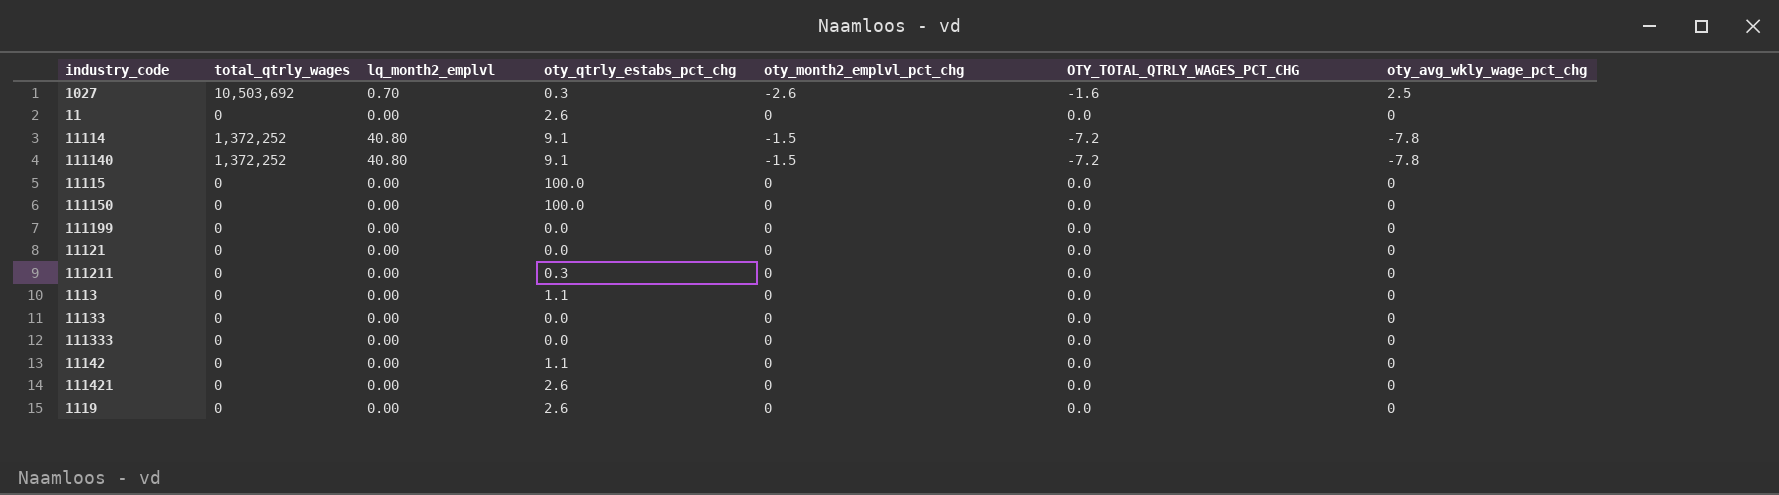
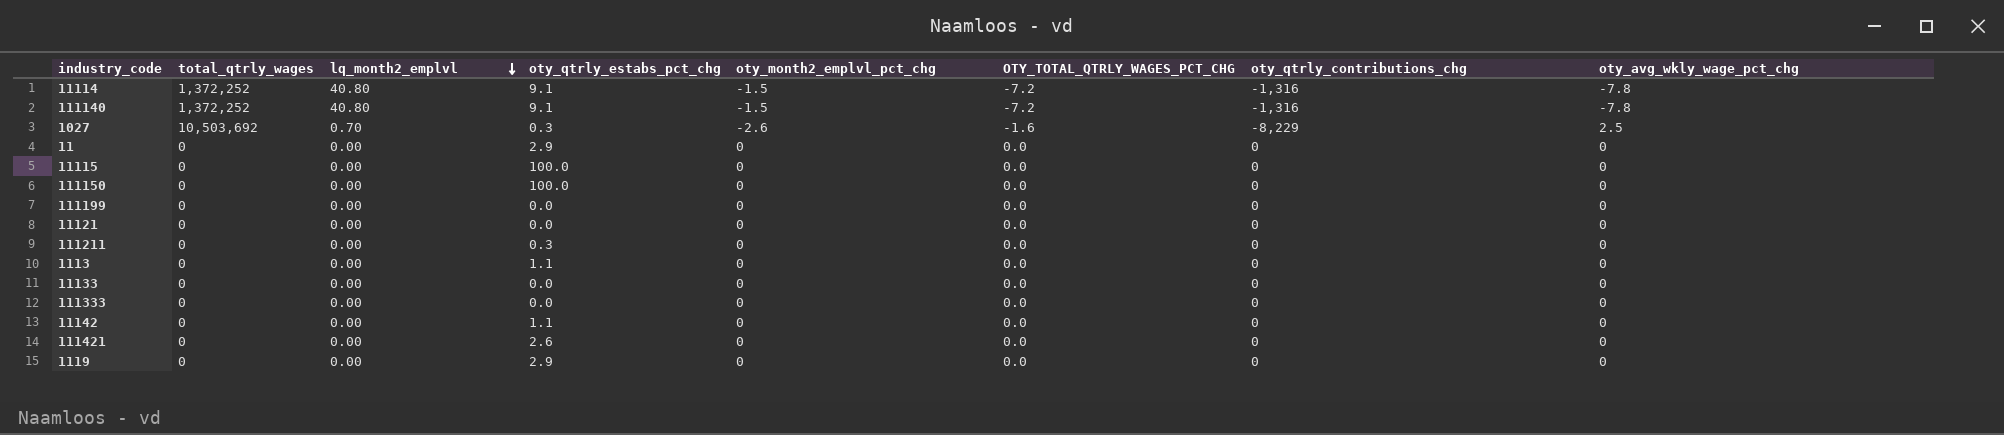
row order: none -> lq_month2_emplvl descending
column oty_qtrly_contributions_chg | position: none -> 7
11 | oty_qtrly_estabs_pct_chg: 2.6 -> 2.9
1119 | oty_qtrly_estabs_pct_chg: 2.6 -> 2.9

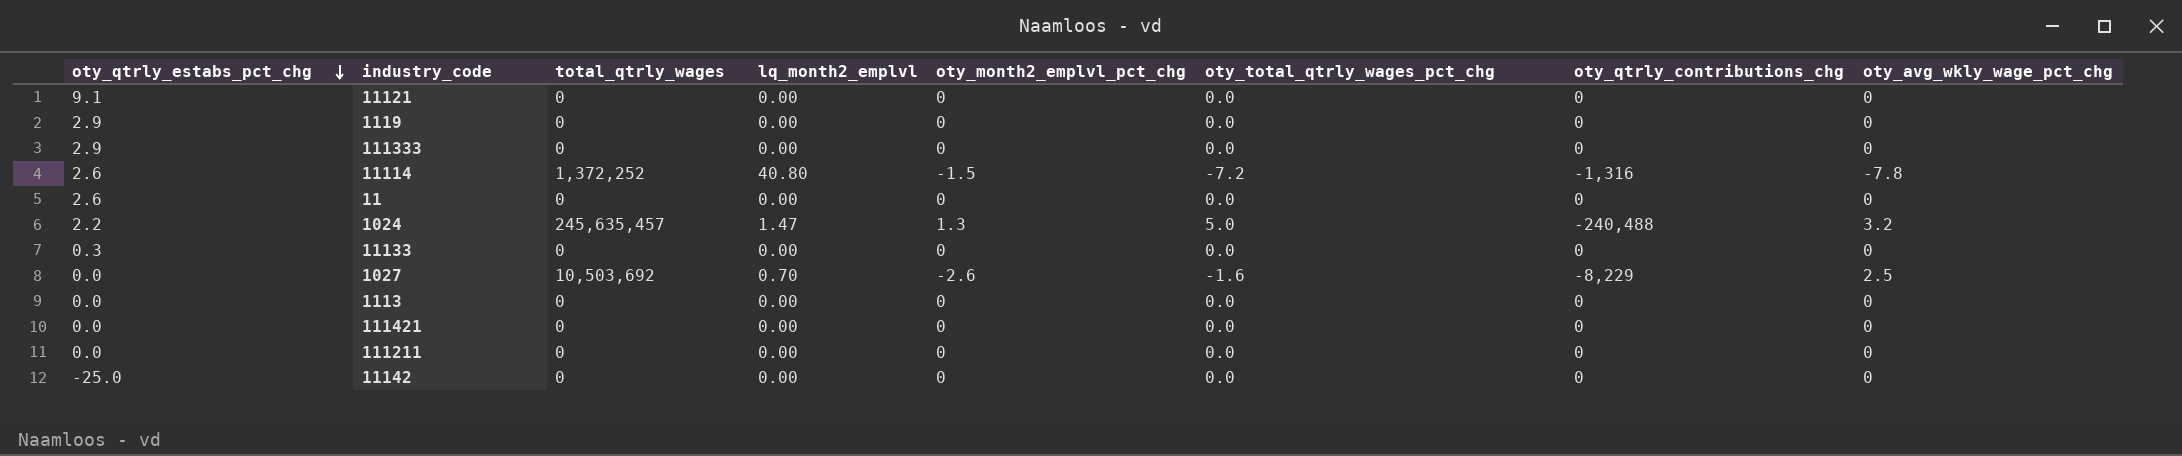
row order: lq_month2_emplvl descending -> oty_qtrly_estabs_pct_chg descending
column oty_qtrly_estabs_pct_chg | position: 4 -> 1
column name: OTY_TOTAL_QTRLY_WAGES_PCT_CHG -> oty_total_qtrly_wages_pct_chg
row 111140: 1,372,252 | 40.80 | 9.1 | -1.5 | -7.2 | -1,316 | -7.8 -> none
row 11115: 0 | 0.00 | 100.0 | 0 | 0.0 | 0 | 0 -> none
row 111150: 0 | 0.00 | 100.0 | 0 | 0.0 | 0 | 0 -> none
row 111199: 0 | 0.00 | 0.0 | 0 | 0.0 | 0 | 0 -> none
11121 | oty_qtrly_estabs_pct_chg: 0.0 -> 9.1
111333 | oty_qtrly_estabs_pct_chg: 0.0 -> 2.9
11114 | oty_qtrly_estabs_pct_chg: 9.1 -> 2.6
11 | oty_qtrly_estabs_pct_chg: 2.9 -> 2.6
row 1024: none -> 2.2 | 245,635,457 | 1.47 | 1.3 | 5.0 | -240,488 | 3.2
11133 | oty_qtrly_estabs_pct_chg: 0.0 -> 0.3
1027 | oty_qtrly_estabs_pct_chg: 0.3 -> 0.0
1113 | oty_qtrly_estabs_pct_chg: 1.1 -> 0.0
111421 | oty_qtrly_estabs_pct_chg: 2.6 -> 0.0
111211 | oty_qtrly_estabs_pct_chg: 0.3 -> 0.0
11142 | oty_qtrly_estabs_pct_chg: 1.1 -> -25.0

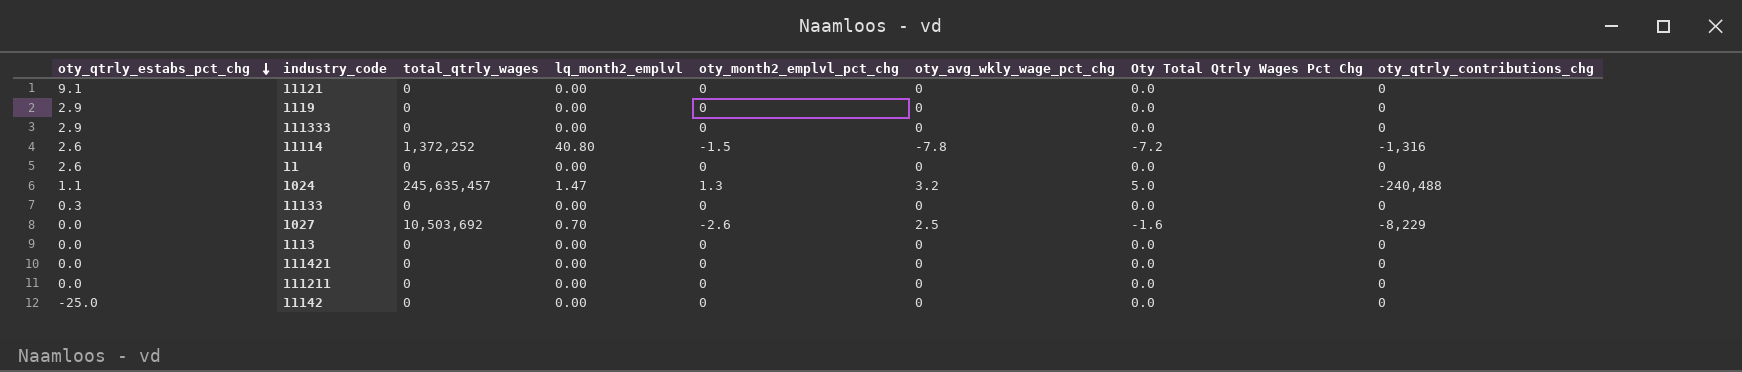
column oty_avg_wkly_wage_pct_chg | position: 8 -> 6
column name: oty_total_qtrly_wages_pct_chg -> Oty Total Qtrly Wages Pct Chg
1024 | oty_qtrly_estabs_pct_chg: 2.2 -> 1.1

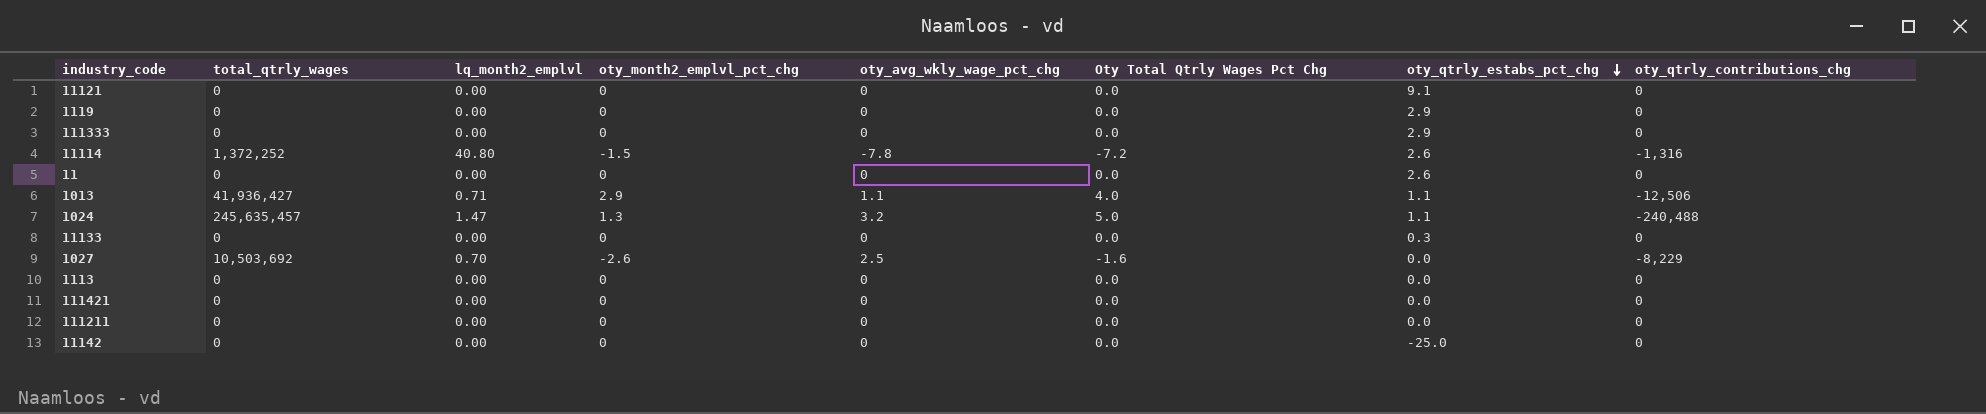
column oty_qtrly_estabs_pct_chg | position: 1 -> 7
row 1013: none -> 41,936,427 | 0.71 | 2.9 | 1.1 | 4.0 | 1.1 | -12,506

